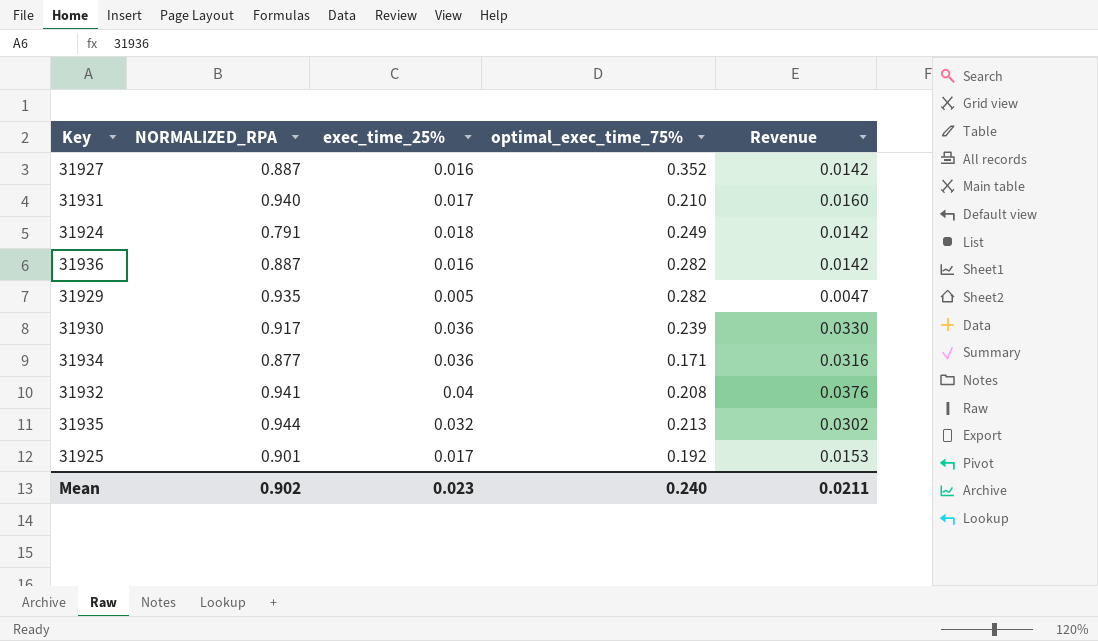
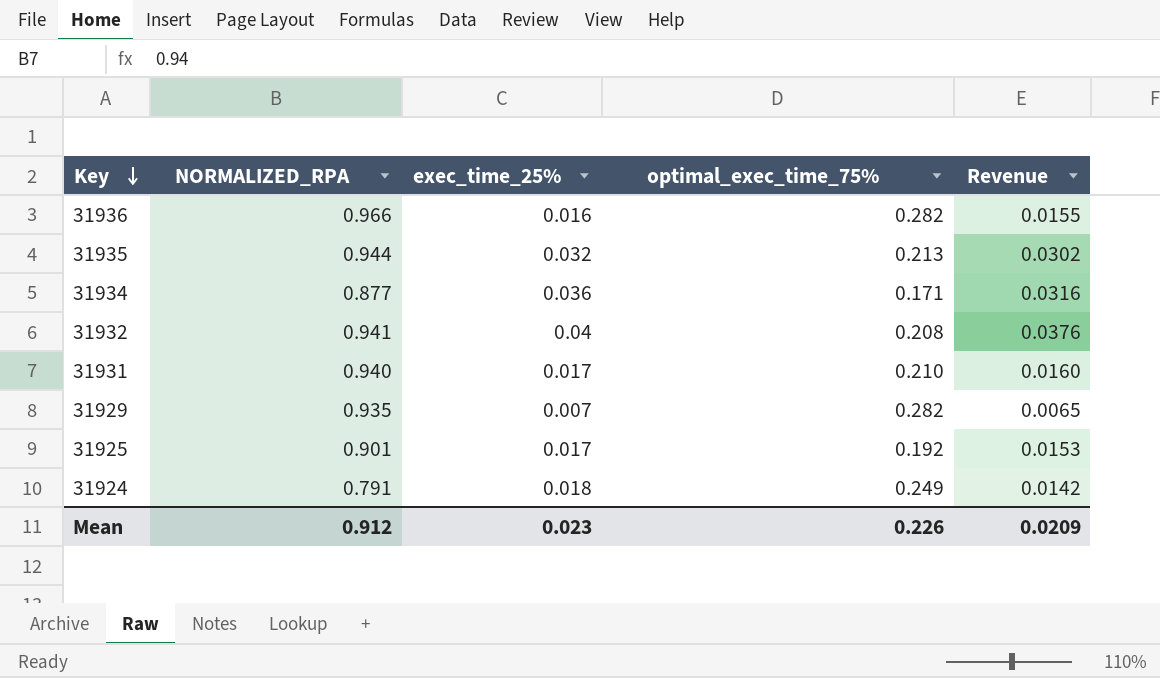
row order: none -> Key descending
row 31927: 0.887 | 0.016 | 0.352 | 0.0142 -> none
row 31930: 0.917 | 0.036 | 0.239 | 0.0330 -> none
31936 | NORMALIZED_RPA: 0.887 -> 0.966
31936 | Revenue: 0.0142 -> 0.0155
31929 | exec_time_25%: 0.005 -> 0.007
31929 | Revenue: 0.0047 -> 0.0065
Mean | NORMALIZED_RPA: 0.902 -> 0.912
Mean | optimal_exec_time_75%: 0.240 -> 0.226
Mean | Revenue: 0.0211 -> 0.0209

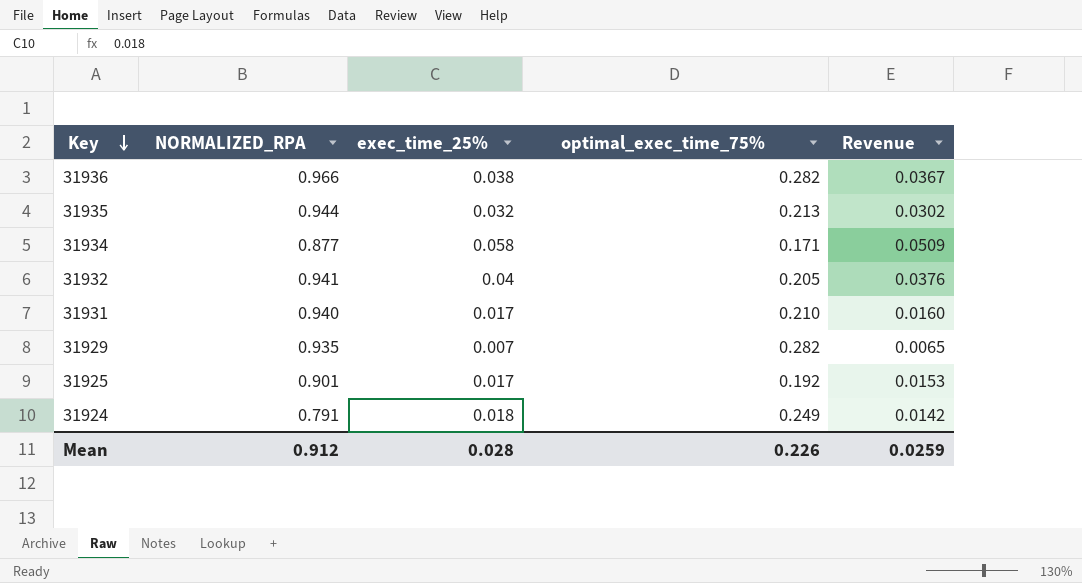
31936 | exec_time_25%: 0.016 -> 0.038
31936 | Revenue: 0.0155 -> 0.0367
31934 | exec_time_25%: 0.036 -> 0.058
31934 | Revenue: 0.0316 -> 0.0509
31932 | optimal_exec_time_75%: 0.208 -> 0.205
Mean | exec_time_25%: 0.023 -> 0.028
Mean | Revenue: 0.0209 -> 0.0259

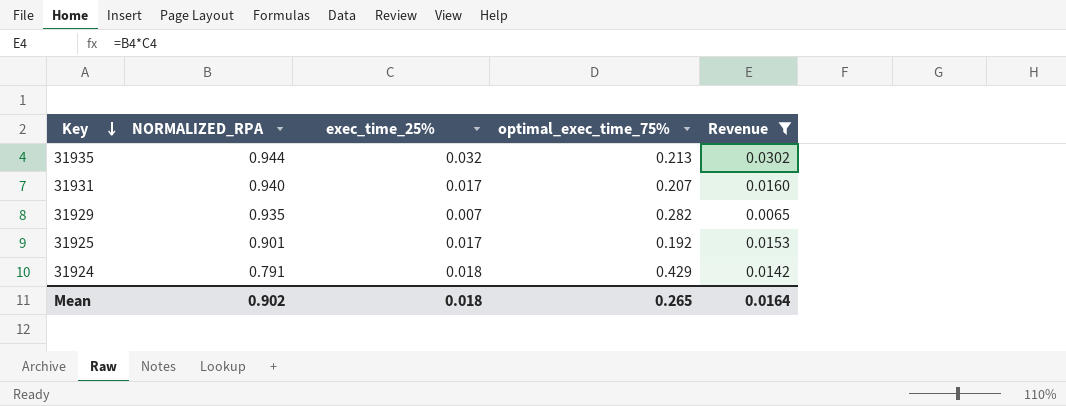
filter: none -> Revenue <= 0.0302
31931 | optimal_exec_time_75%: 0.210 -> 0.207
31924 | optimal_exec_time_75%: 0.249 -> 0.429
Mean | NORMALIZED_RPA: 0.912 -> 0.902
Mean | exec_time_25%: 0.028 -> 0.018
Mean | optimal_exec_time_75%: 0.226 -> 0.265
Mean | Revenue: 0.0259 -> 0.0164

